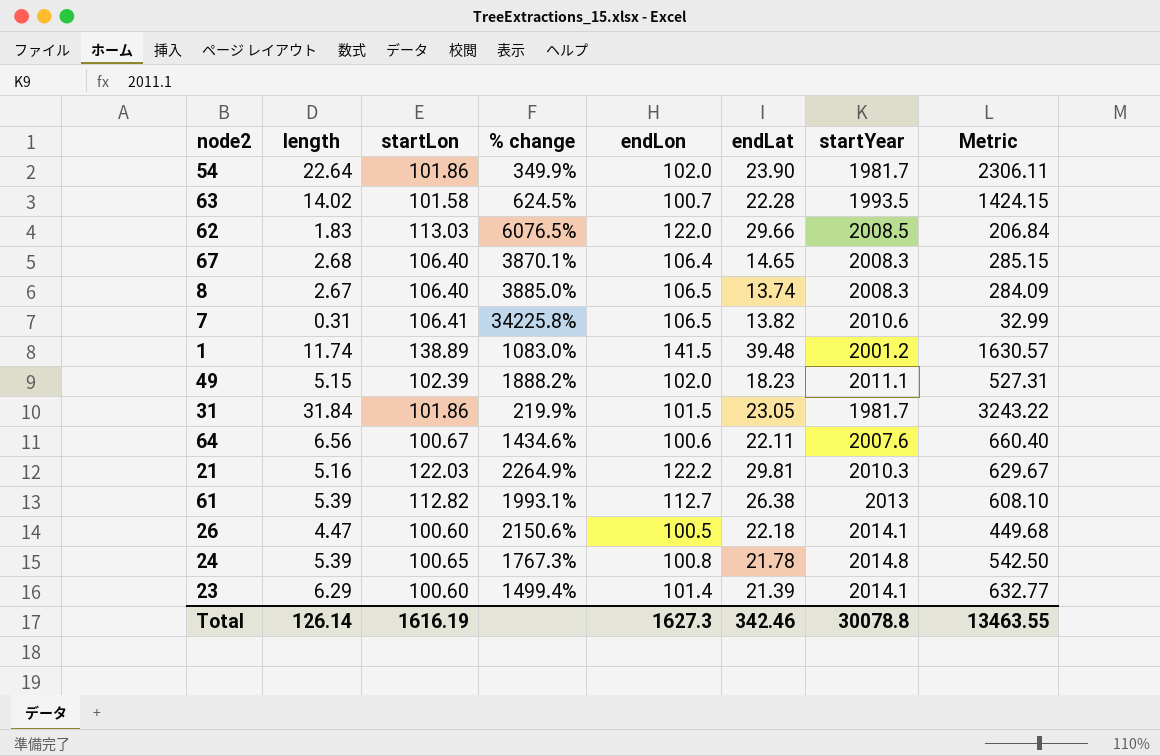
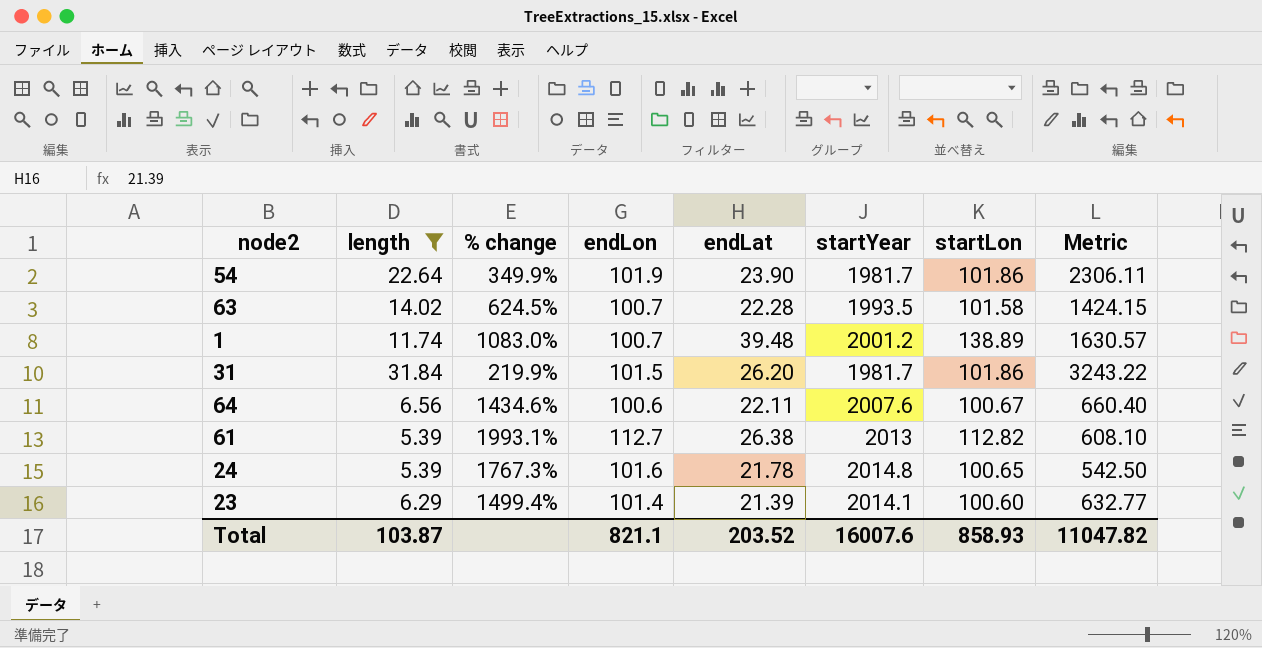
filter: none -> length >= 5.39
column startLon | position: 3 -> 7
54 | endLon: 102.0 -> 101.9
1 | endLon: 141.5 -> 100.7
31 | endLat: 23.05 -> 26.20
24 | endLon: 100.8 -> 101.6
Total | length: 126.14 -> 103.87
Total | endLon: 1627.3 -> 821.1
Total | endLat: 342.46 -> 203.52
Total | startYear: 30078.8 -> 16007.6
Total | startLon: 1616.19 -> 858.93
Total | Metric: 13463.55 -> 11047.82

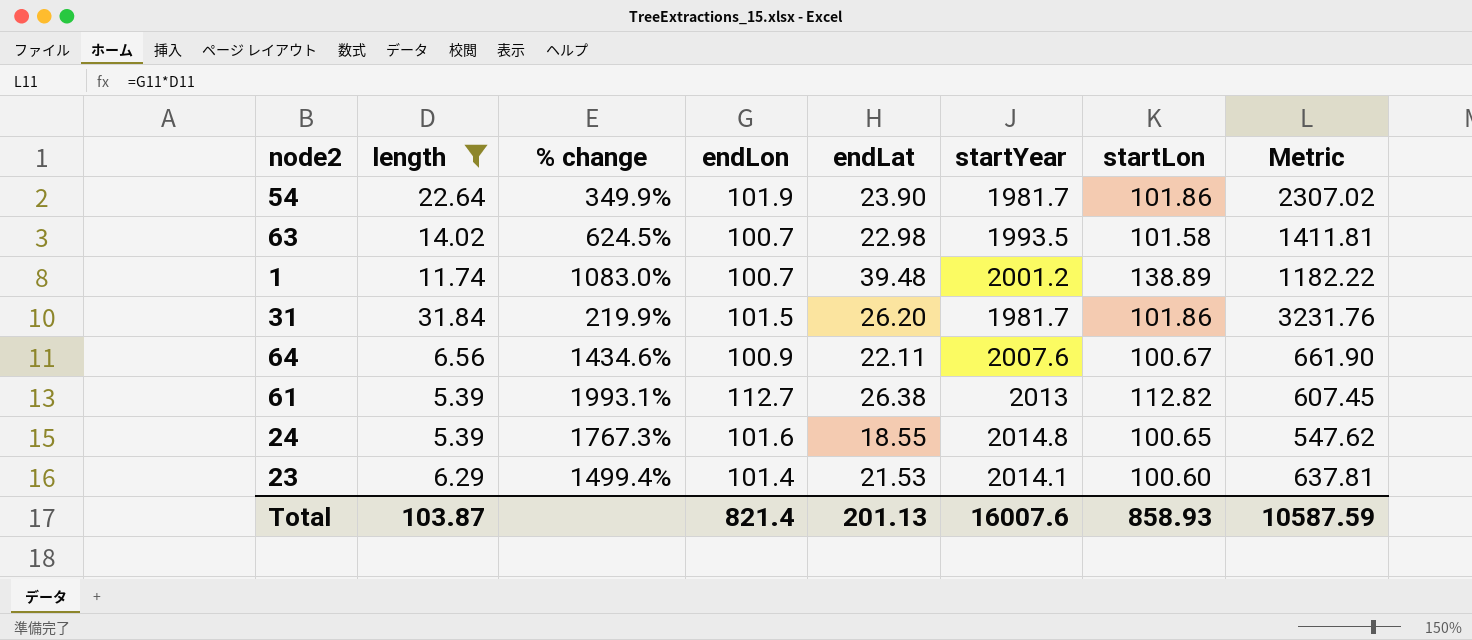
column Metric | formula: [length] * [startLon] -> [length] * [endLon]
63 | endLat: 22.28 -> 22.98
64 | endLon: 100.6 -> 100.9
24 | endLat: 21.78 -> 18.55
23 | endLat: 21.39 -> 21.53
Total | endLon: 821.1 -> 821.4
Total | endLat: 203.52 -> 201.13
Total | Metric: 11047.82 -> 10587.59

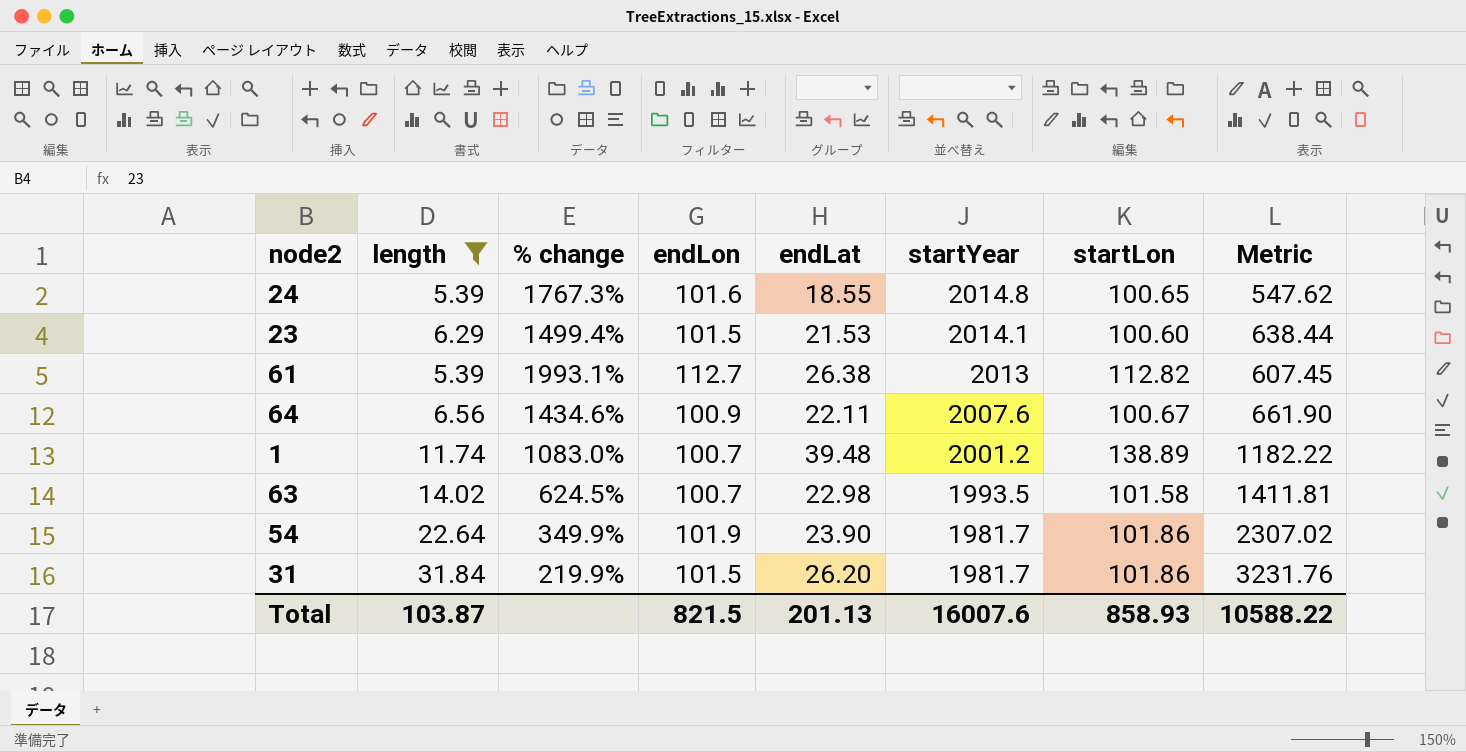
row order: none -> startYear descending
23 | endLon: 101.4 -> 101.5
23 | Metric: 637.81 -> 638.44
Total | endLon: 821.4 -> 821.5
Total | Metric: 10587.59 -> 10588.22

